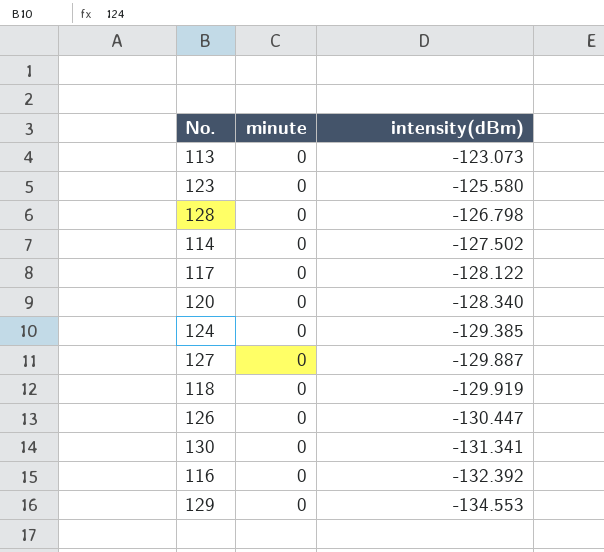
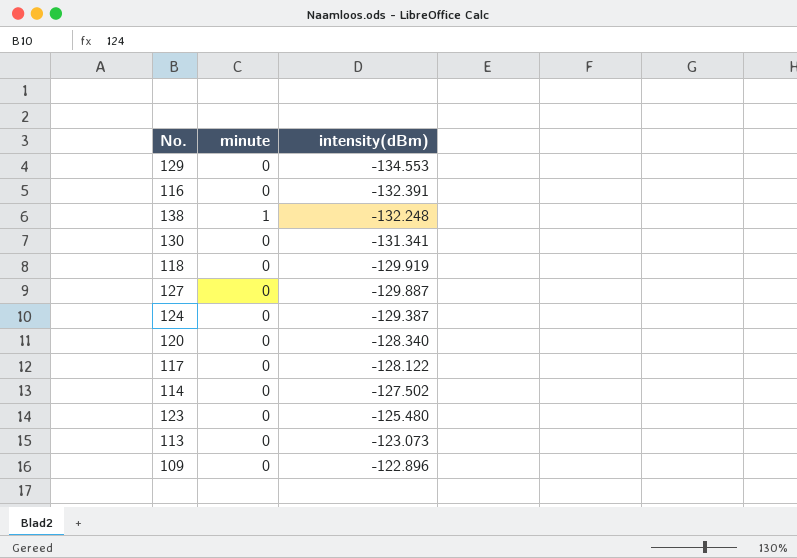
row order: intensity(dBm) descending -> intensity(dBm) ascending
row 128: 0 | -126.798 -> none
row 126: 0 | -130.447 -> none
116 | intensity(dBm): -132.392 -> -132.391
row 138: none -> 1 | -132.248
124 | intensity(dBm): -129.385 -> -129.387
123 | intensity(dBm): -125.580 -> -125.480
row 109: none -> 0 | -122.896

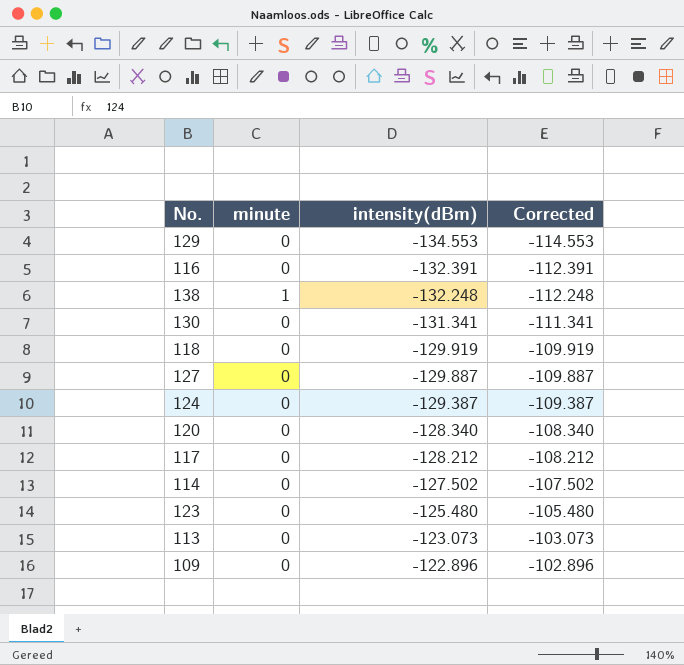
column Corrected | formula: none -> [intensity(dBm)] + 20
117 | intensity(dBm): -128.122 -> -128.212

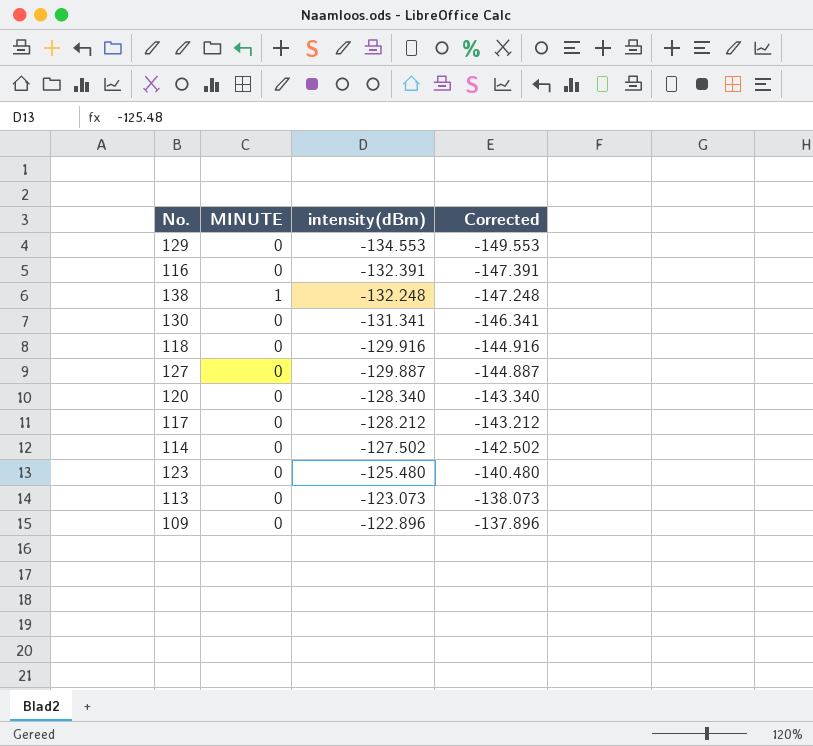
column name: minute -> MINUTE
column Corrected | formula: [intensity(dBm)] + 20 -> [intensity(dBm)] - 15
row 124: 0 | -129.387 | -109.387 -> none
118 | intensity(dBm): -129.919 -> -129.916

